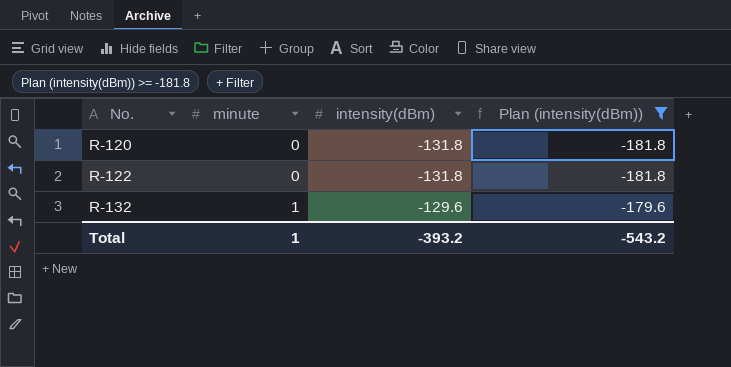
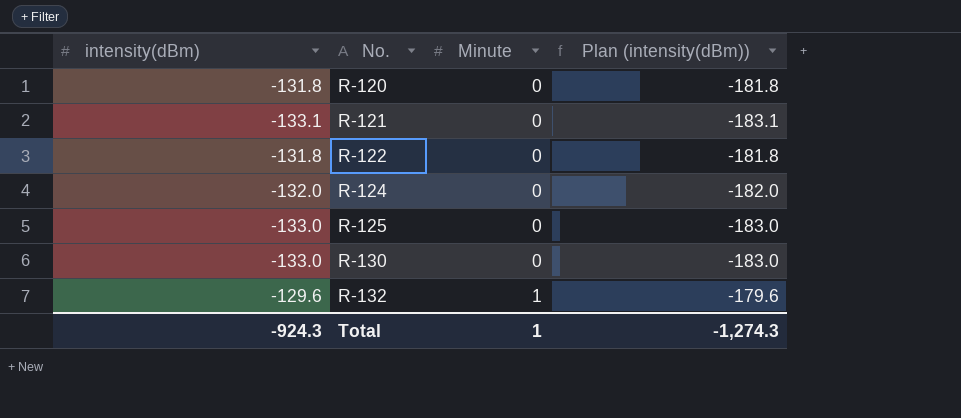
filter: Plan (intensity(dBm)) >= -181.8 -> none
column intensity(dBm) | position: 3 -> 1
column name: minute -> Minute
Total | intensity(dBm): -393.2 -> -924.3
Total | Plan (intensity(dBm)): -543.2 -> -1,274.3

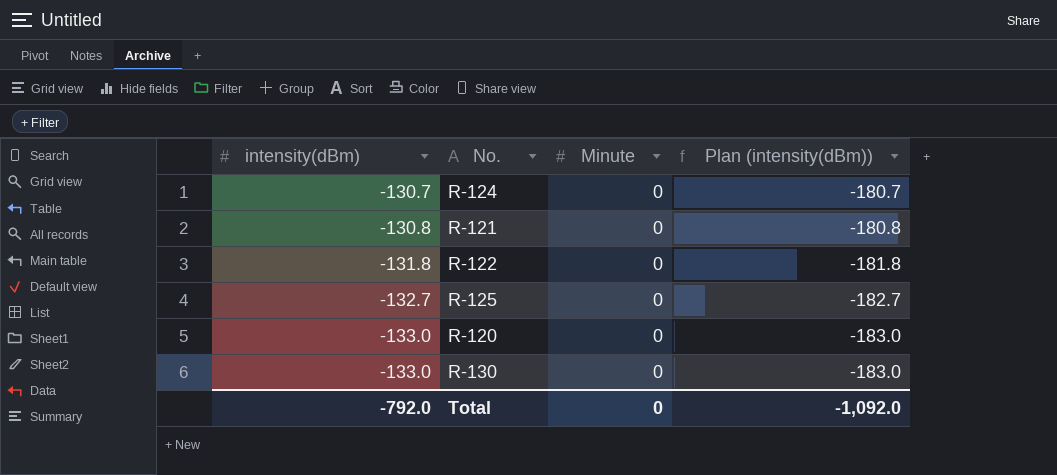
row order: No. ascending -> intensity(dBm) descending
row R-132: -129.6 | 1 | -179.6 -> none
R-124 | intensity(dBm): -132.0 -> -130.7
R-124 | Plan (intensity(dBm)): -182.0 -> -180.7
R-121 | intensity(dBm): -133.1 -> -130.8
R-121 | Plan (intensity(dBm)): -183.1 -> -180.8
R-125 | intensity(dBm): -133.0 -> -132.7
R-125 | Plan (intensity(dBm)): -183.0 -> -182.7
R-120 | intensity(dBm): -131.8 -> -133.0
R-120 | Plan (intensity(dBm)): -181.8 -> -183.0
Total | intensity(dBm): -924.3 -> -792.0
Total | Minute: 1 -> 0
Total | Plan (intensity(dBm)): -1,274.3 -> -1,092.0

